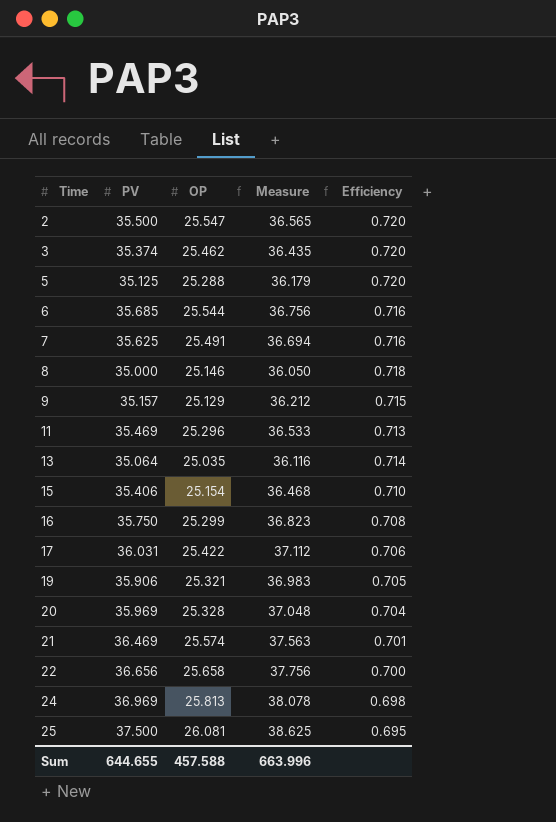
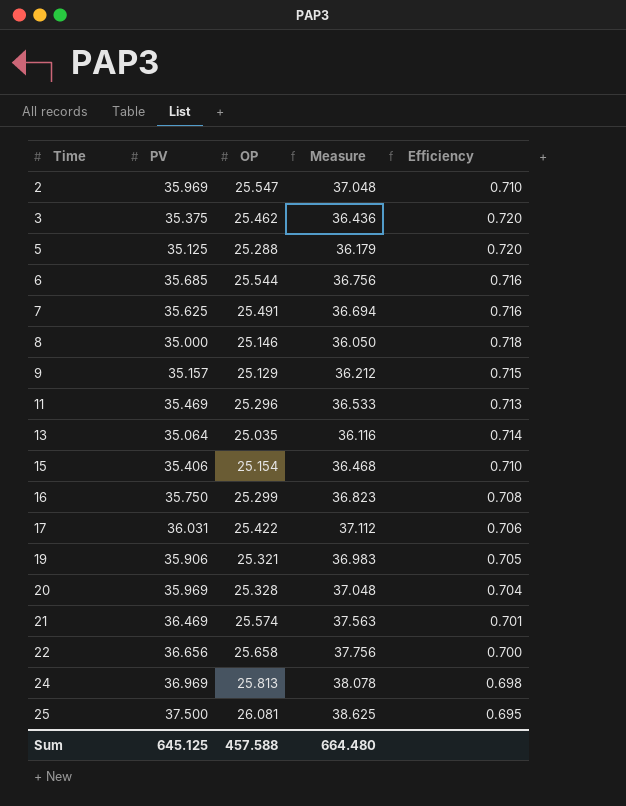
2 | PV: 35.500 -> 35.969
2 | Measure: 36.565 -> 37.048
2 | Efficiency: 0.720 -> 0.710
3 | PV: 35.374 -> 35.375
3 | Measure: 36.435 -> 36.436
Sum | PV: 644.655 -> 645.125
Sum | Measure: 663.996 -> 664.480

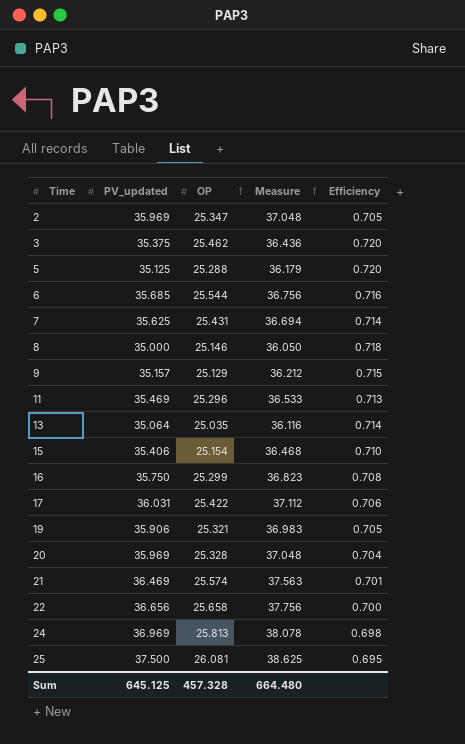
column name: PV -> PV_updated
2 | OP: 25.547 -> 25.347
2 | Efficiency: 0.710 -> 0.705
7 | OP: 25.491 -> 25.431
7 | Efficiency: 0.716 -> 0.714
Sum | OP: 457.588 -> 457.328

